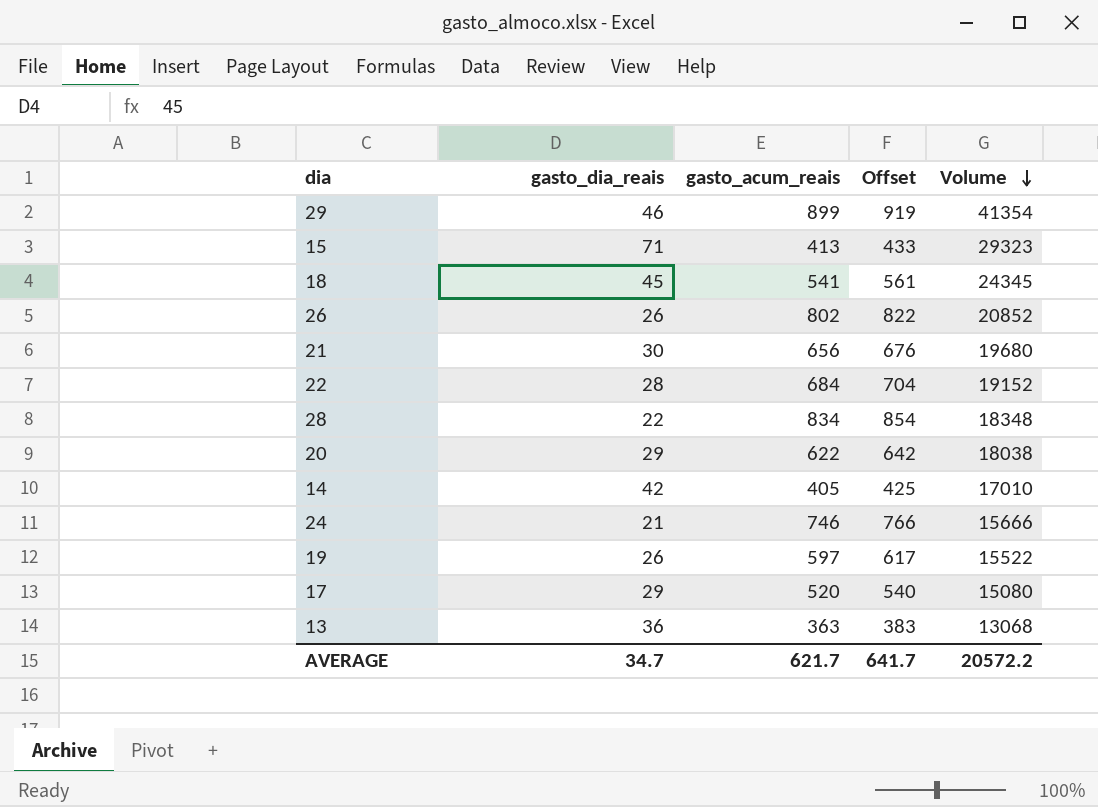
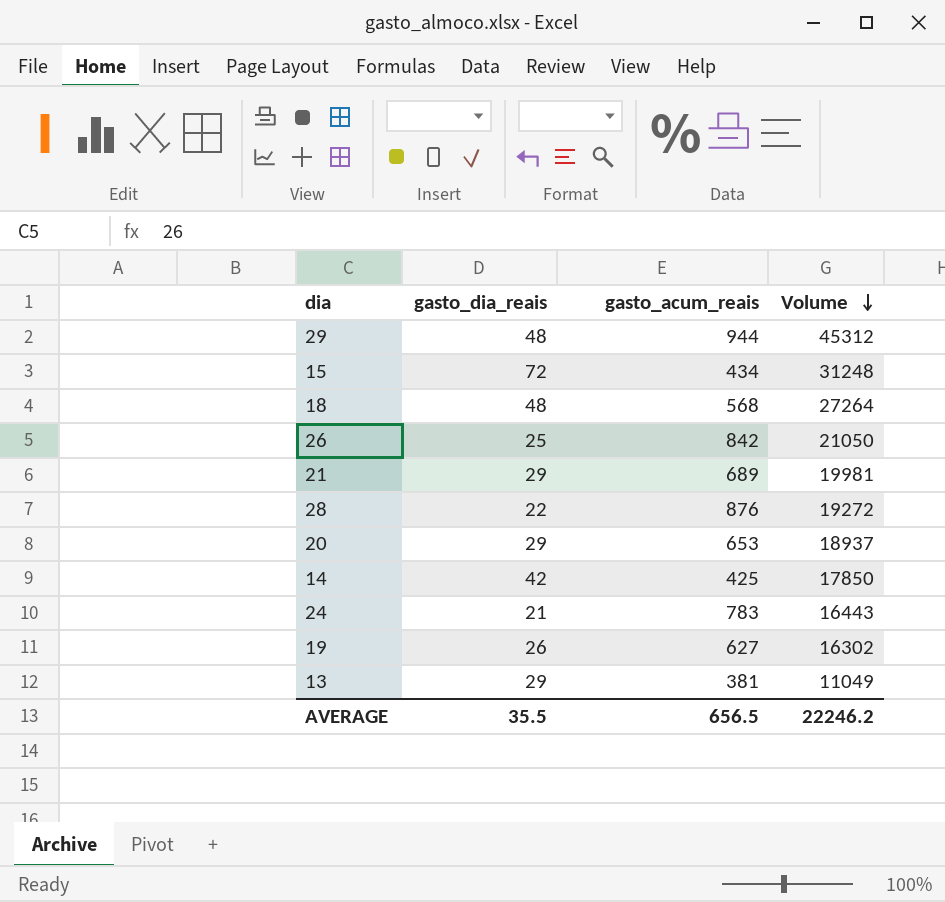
column Offset | formula: [gasto_acum_reais] + 20 -> none
row 22: 28 | 684 | 704 | 19152 -> none
row 17: 29 | 520 | 540 | 15080 -> none
29 | gasto_dia_reais: 46 -> 48
29 | gasto_acum_reais: 899 -> 944
29 | Volume: 41354 -> 45312
15 | gasto_dia_reais: 71 -> 72
15 | gasto_acum_reais: 413 -> 434
15 | Volume: 29323 -> 31248
18 | gasto_dia_reais: 45 -> 48
18 | gasto_acum_reais: 541 -> 568
18 | Volume: 24345 -> 27264
26 | gasto_dia_reais: 26 -> 25
26 | gasto_acum_reais: 802 -> 842
26 | Volume: 20852 -> 21050
21 | gasto_dia_reais: 30 -> 29
21 | gasto_acum_reais: 656 -> 689
21 | Volume: 19680 -> 19981
28 | gasto_acum_reais: 834 -> 876
28 | Volume: 18348 -> 19272
20 | gasto_acum_reais: 622 -> 653
20 | Volume: 18038 -> 18937
14 | gasto_acum_reais: 405 -> 425
14 | Volume: 17010 -> 17850
24 | gasto_acum_reais: 746 -> 783
24 | Volume: 15666 -> 16443
19 | gasto_acum_reais: 597 -> 627
19 | Volume: 15522 -> 16302
13 | gasto_dia_reais: 36 -> 29
13 | gasto_acum_reais: 363 -> 381
13 | Volume: 13068 -> 11049
AVERAGE | gasto_dia_reais: 34.7 -> 35.5
AVERAGE | gasto_acum_reais: 621.7 -> 656.5
AVERAGE | Volume: 20572.2 -> 22246.2

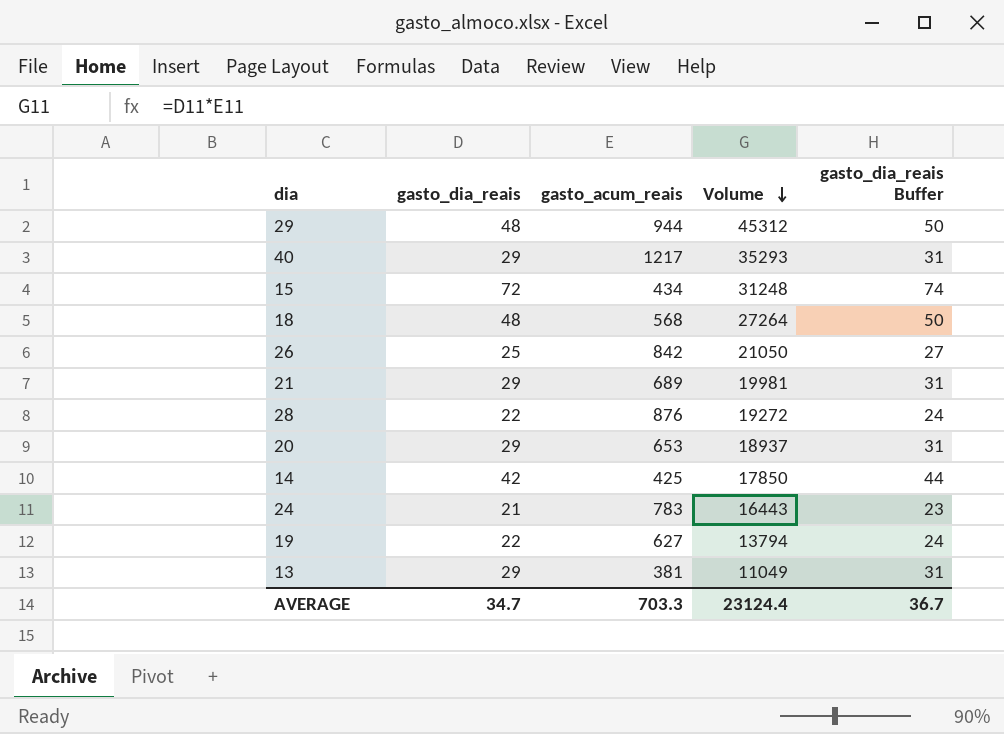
column gasto_dia_reais Buffer | formula: none -> [gasto_dia_reais] + 2
row 40: none -> 29 | 1217 | 35293 | 31
19 | gasto_dia_reais: 26 -> 22
19 | Volume: 16302 -> 13794
AVERAGE | gasto_dia_reais: 35.5 -> 34.7
AVERAGE | gasto_acum_reais: 656.5 -> 703.3
AVERAGE | Volume: 22246.2 -> 23124.4

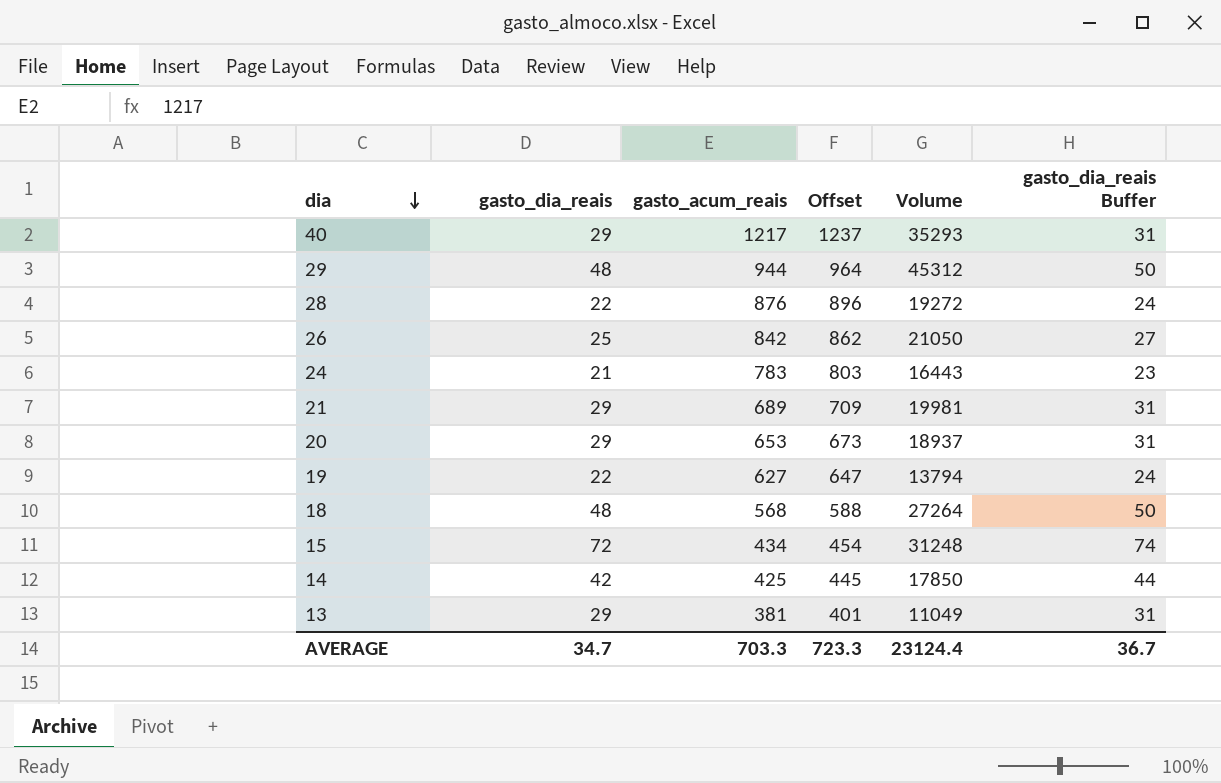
row order: Volume descending -> dia descending
column Offset | formula: none -> [gasto_acum_reais] + 20

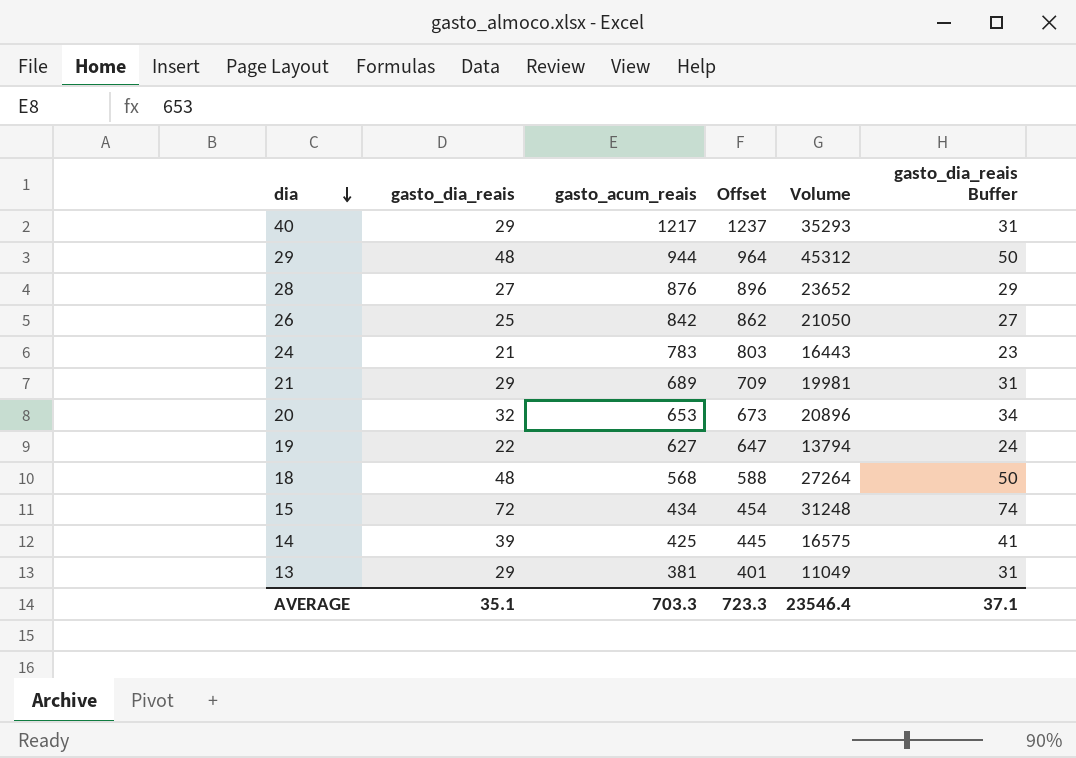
28 | gasto_dia_reais: 22 -> 27
28 | Volume: 19272 -> 23652
28 | gasto_dia_reais Buffer: 24 -> 29
20 | gasto_dia_reais: 29 -> 32
20 | Volume: 18937 -> 20896
20 | gasto_dia_reais Buffer: 31 -> 34
14 | gasto_dia_reais: 42 -> 39
14 | Volume: 17850 -> 16575
14 | gasto_dia_reais Buffer: 44 -> 41
AVERAGE | gasto_dia_reais: 34.7 -> 35.1
AVERAGE | Volume: 23124.4 -> 23546.4
AVERAGE | gasto_dia_reais Buffer: 36.7 -> 37.1

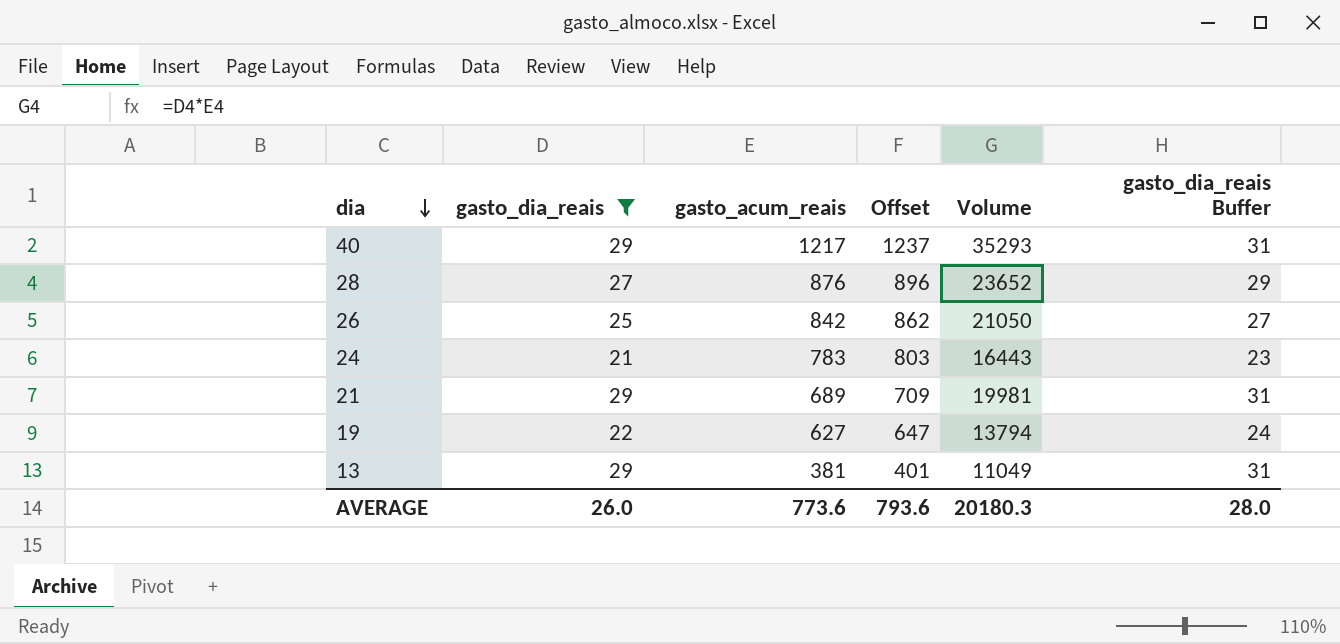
filter: none -> gasto_dia_reais <= 29
AVERAGE | gasto_dia_reais: 35.1 -> 26.0
AVERAGE | gasto_acum_reais: 703.3 -> 773.6
AVERAGE | Offset: 723.3 -> 793.6
AVERAGE | Volume: 23546.4 -> 20180.3
AVERAGE | gasto_dia_reais Buffer: 37.1 -> 28.0

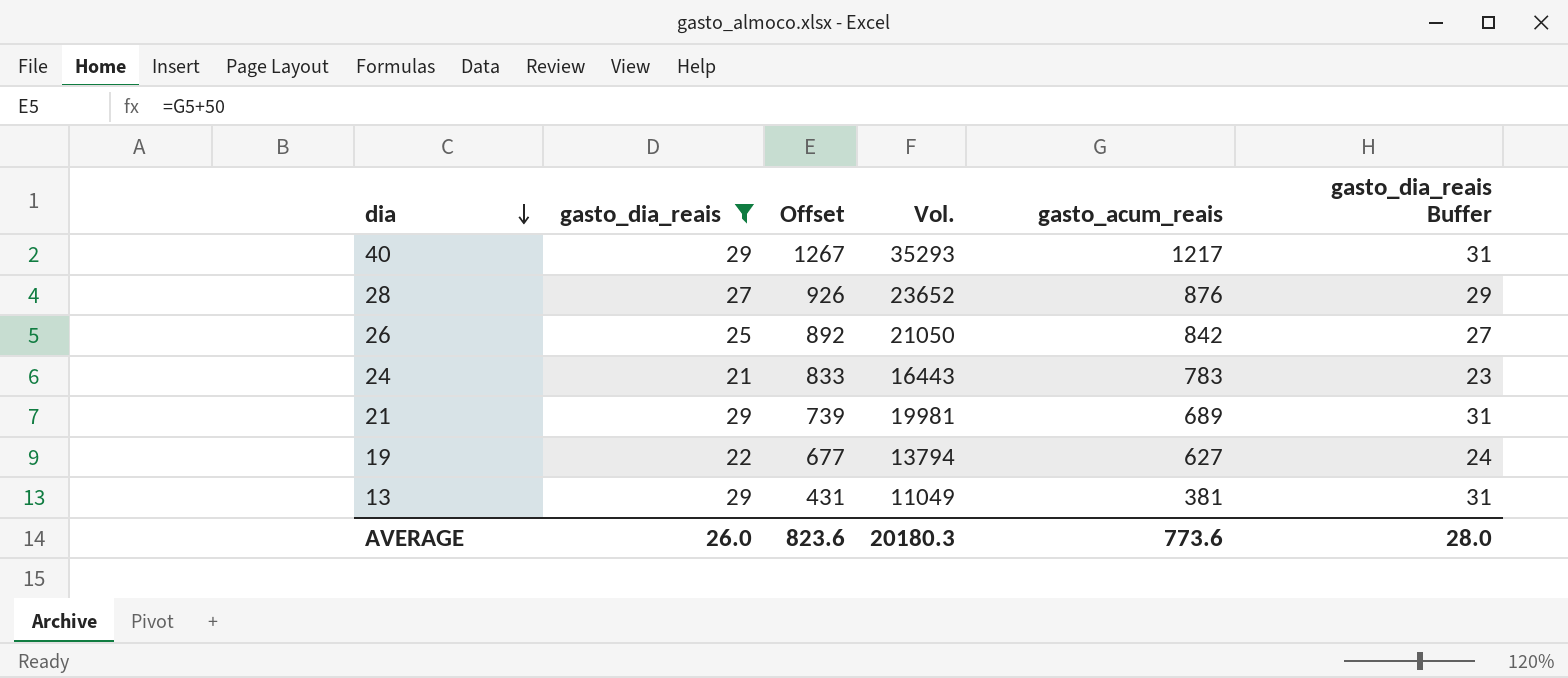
column Offset | formula: [gasto_acum_reais] + 20 -> [gasto_acum_reais] + 50
column name: Volume -> Vol.
column gasto_acum_reais | position: 3 -> 5
AVERAGE | Offset: 793.6 -> 823.6

